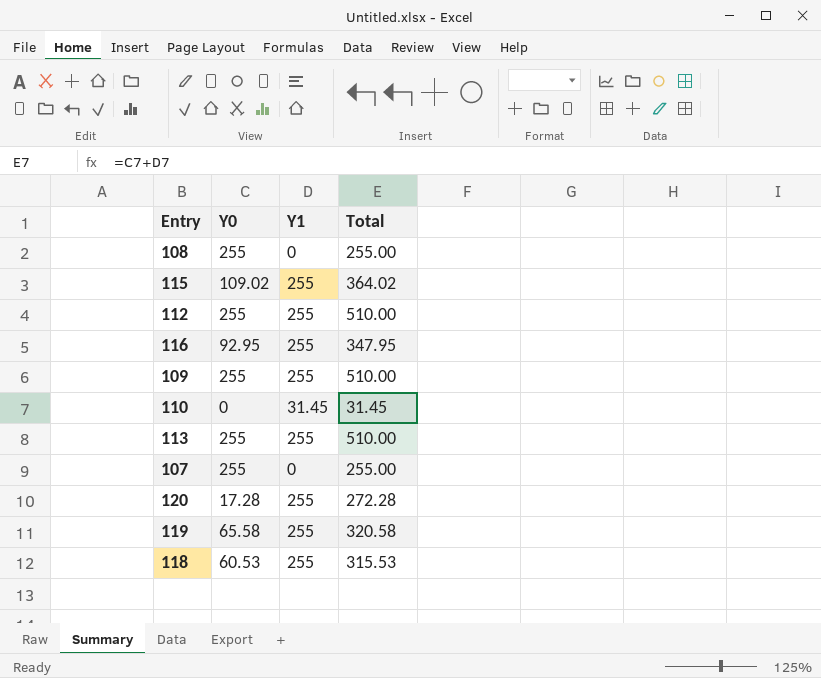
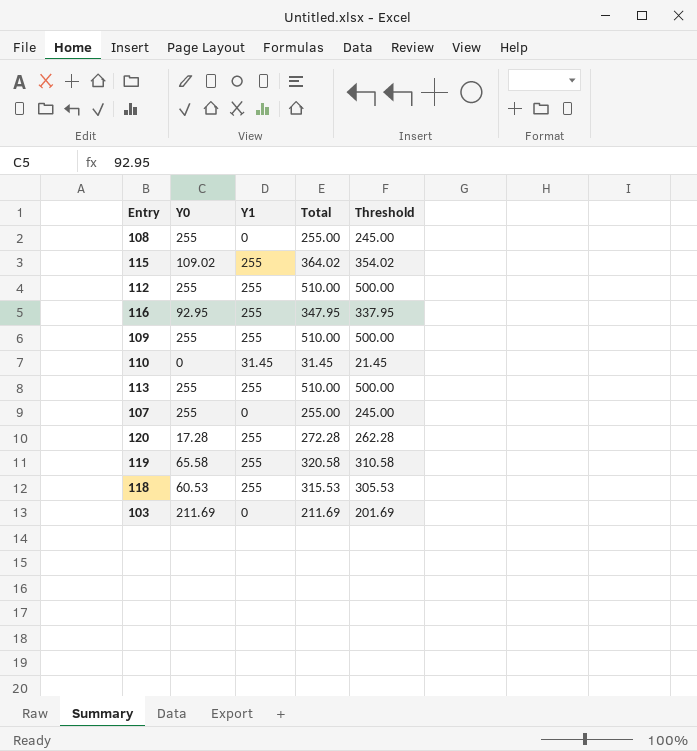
column Threshold | formula: none -> [Total] - 10
row 103: none -> 211.69 | 0 | 211.69 | 201.69

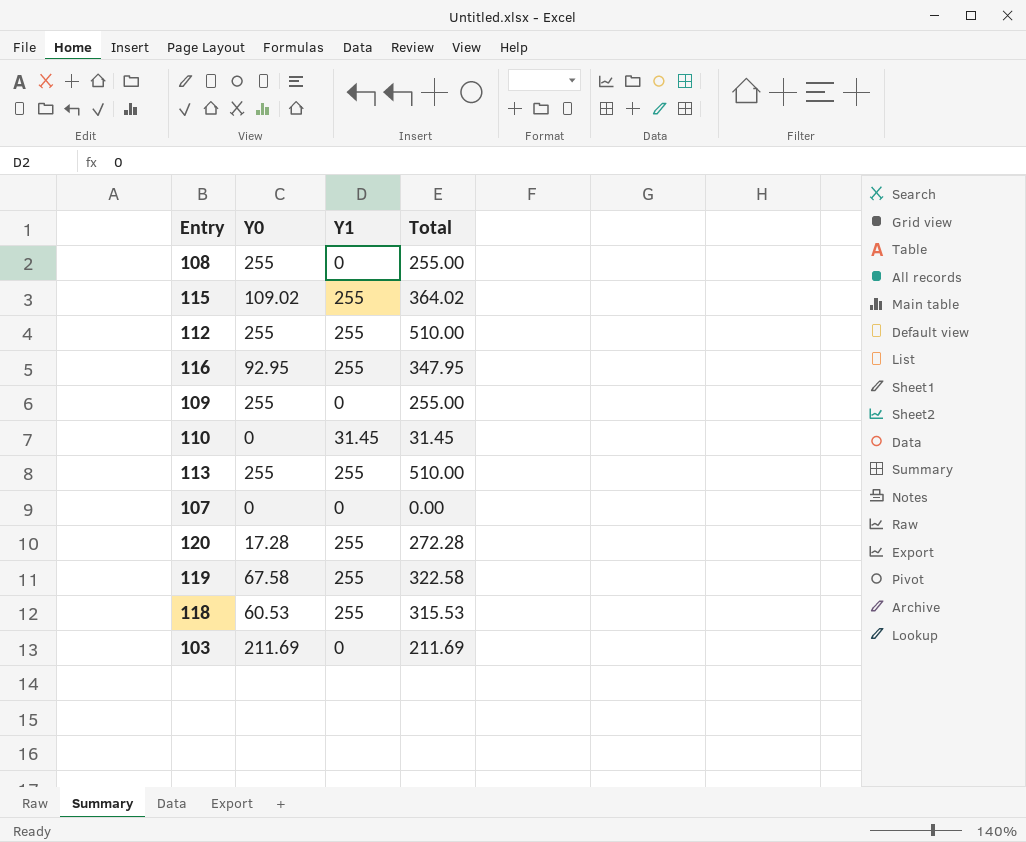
column Threshold | formula: [Total] - 10 -> none
109 | Y1: 255 -> 0
109 | Total: 510.00 -> 255.00
107 | Y0: 255 -> 0
107 | Total: 255.00 -> 0.00
119 | Y0: 65.58 -> 67.58
119 | Total: 320.58 -> 322.58

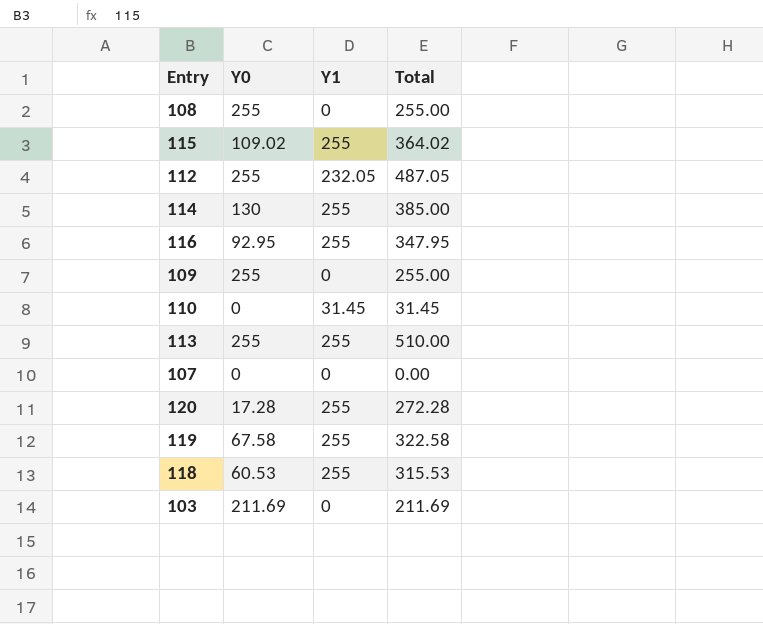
112 | Y1: 255 -> 232.05
112 | Total: 510.00 -> 487.05
row 114: none -> 130 | 255 | 385.00

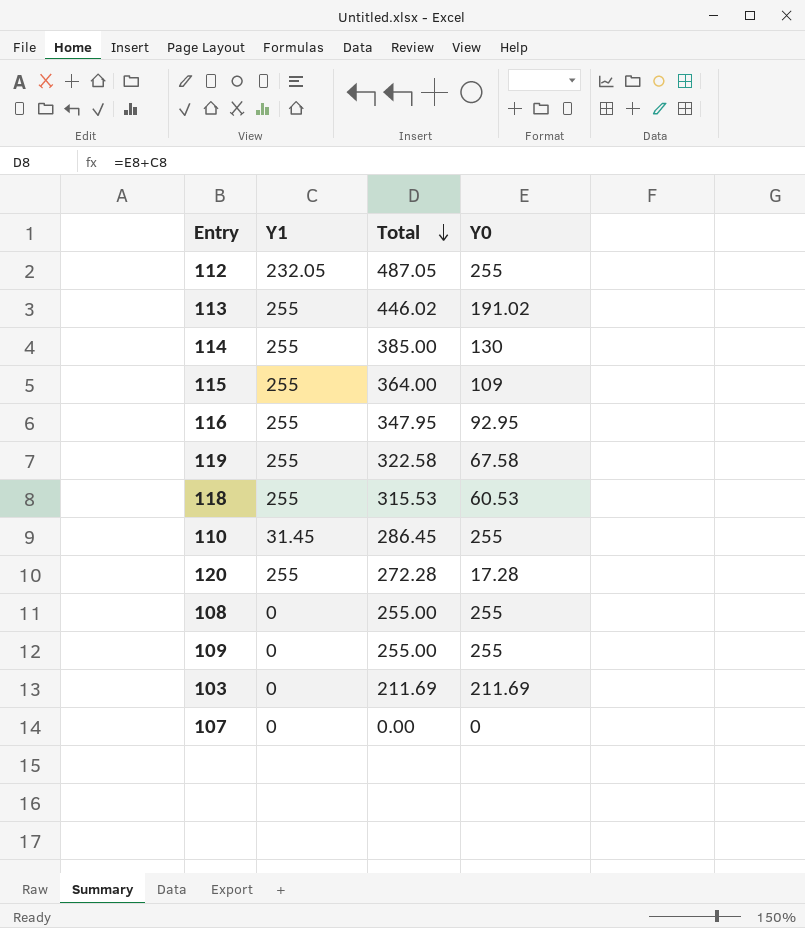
row order: none -> Total descending
column Y0 | position: 2 -> 4
113 | Total: 510.00 -> 446.02
113 | Y0: 255 -> 191.02
115 | Total: 364.02 -> 364.00
115 | Y0: 109.02 -> 109
110 | Total: 31.45 -> 286.45
110 | Y0: 0 -> 255

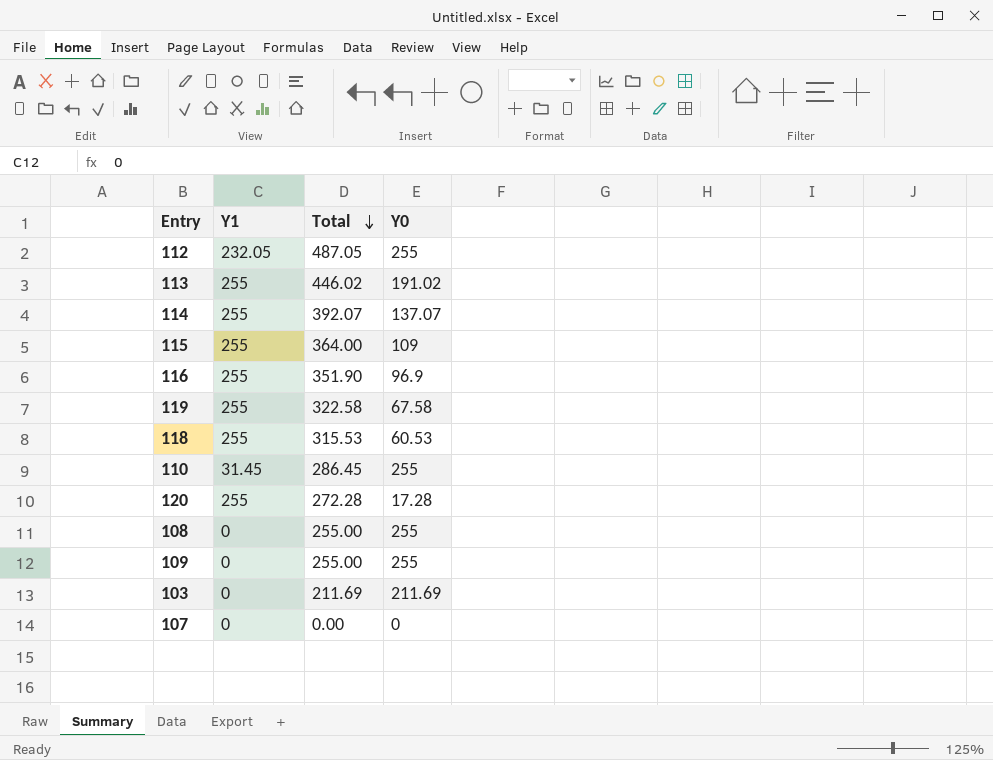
114 | Total: 385.00 -> 392.07
114 | Y0: 130 -> 137.07
116 | Total: 347.95 -> 351.90
116 | Y0: 92.95 -> 96.9

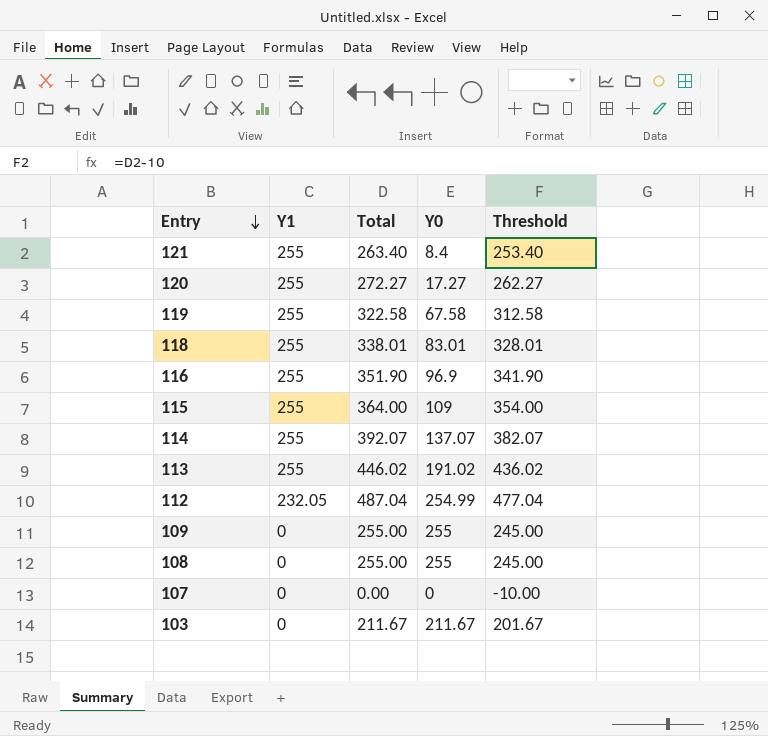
row order: Total descending -> Entry descending
column Threshold | formula: none -> [Total] - 10
row 110: 31.45 | 286.45 | 255 -> none
row 121: none -> 255 | 263.40 | 8.4 | 253.40
120 | Total: 272.28 -> 272.27
120 | Y0: 17.28 -> 17.27
118 | Total: 315.53 -> 338.01
118 | Y0: 60.53 -> 83.01
112 | Total: 487.05 -> 487.04
112 | Y0: 255 -> 254.99
103 | Total: 211.69 -> 211.67
103 | Y0: 211.69 -> 211.67

